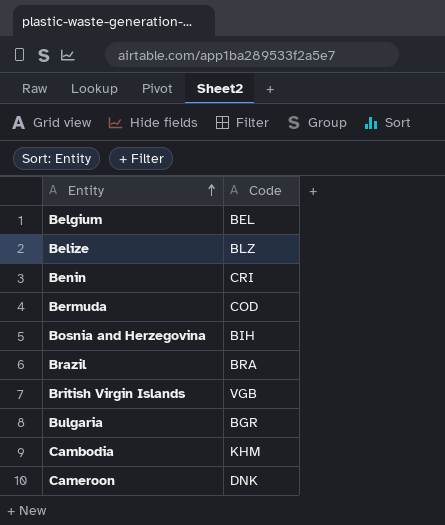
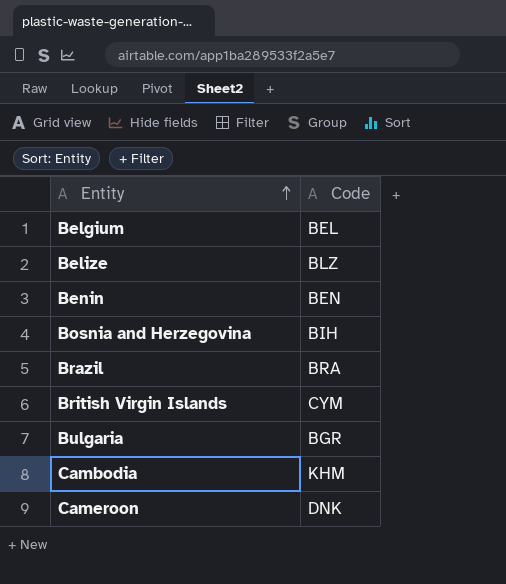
row Bermuda: COD -> none
Benin | Code: CRI -> BEN
British Virgin Islands | Code: VGB -> CYM

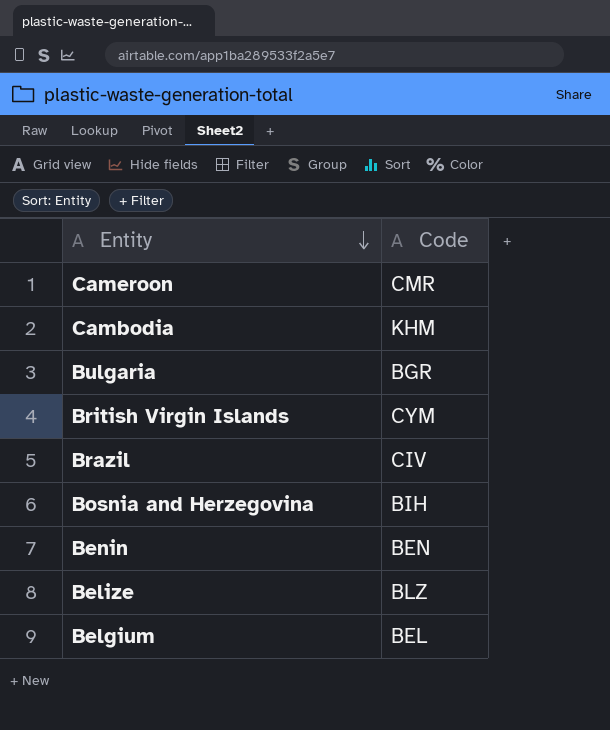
row order: Entity ascending -> Entity descending
Cameroon | Code: DNK -> CMR
Brazil | Code: BRA -> CIV

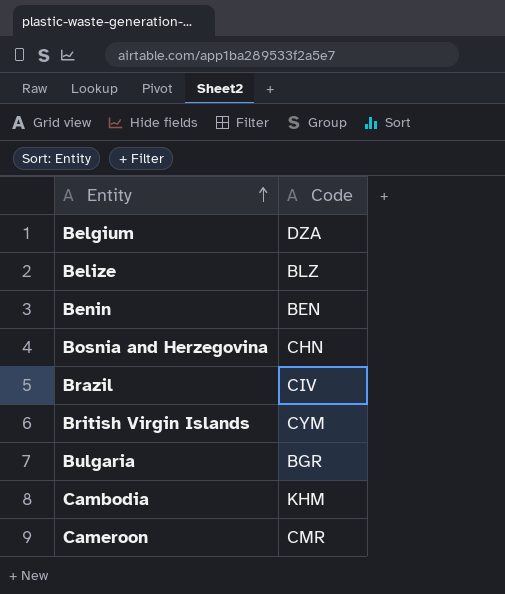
row order: Entity descending -> Entity ascending
Belgium | Code: BEL -> DZA
Bosnia and Herzegovina | Code: BIH -> CHN

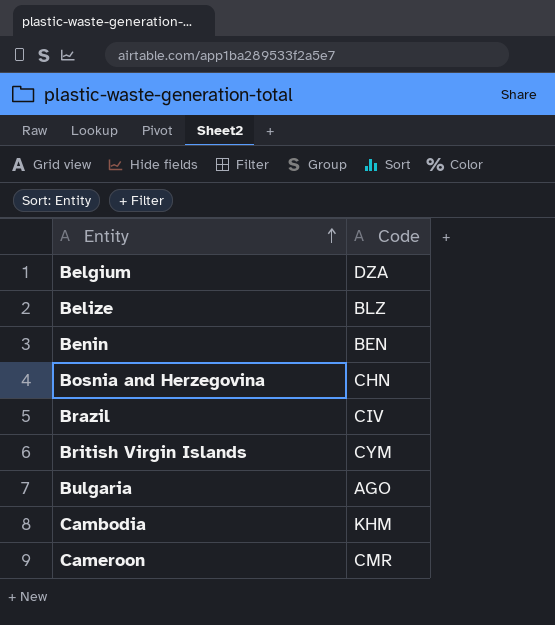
Bulgaria | Code: BGR -> AGO

